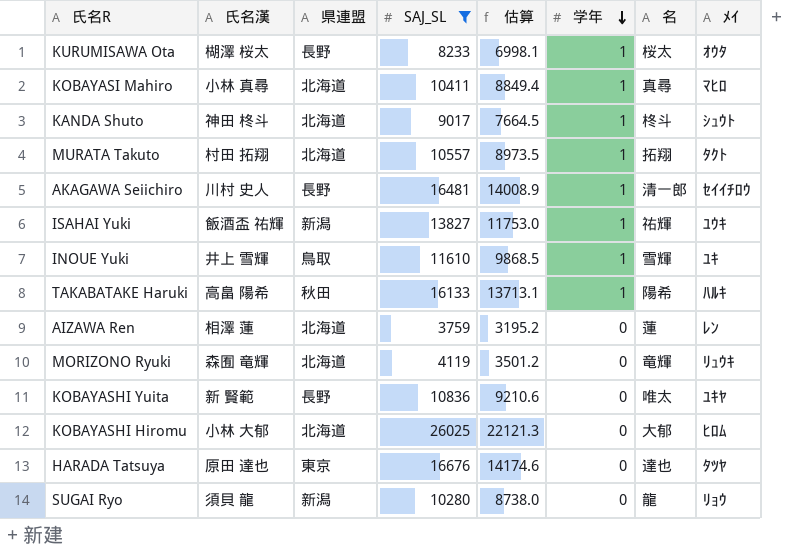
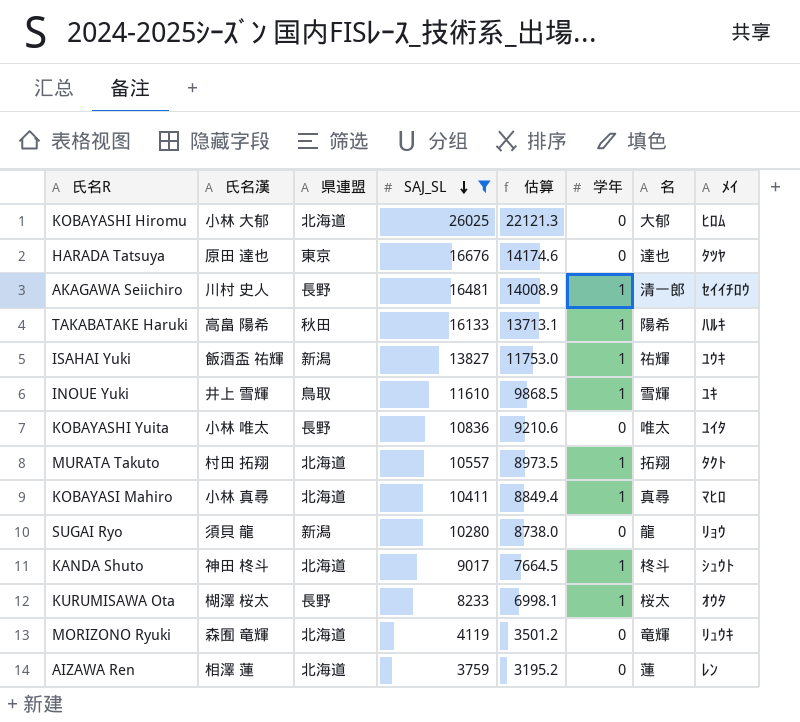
row order: 学年 descending -> SAJ_SL descending
KOBAYASHI Yuita | 氏名漢: 新 賢範 -> 小林 唯太
KOBAYASHI Yuita | ﾒｲ: ﾕｷﾔ -> ﾕｲﾀ

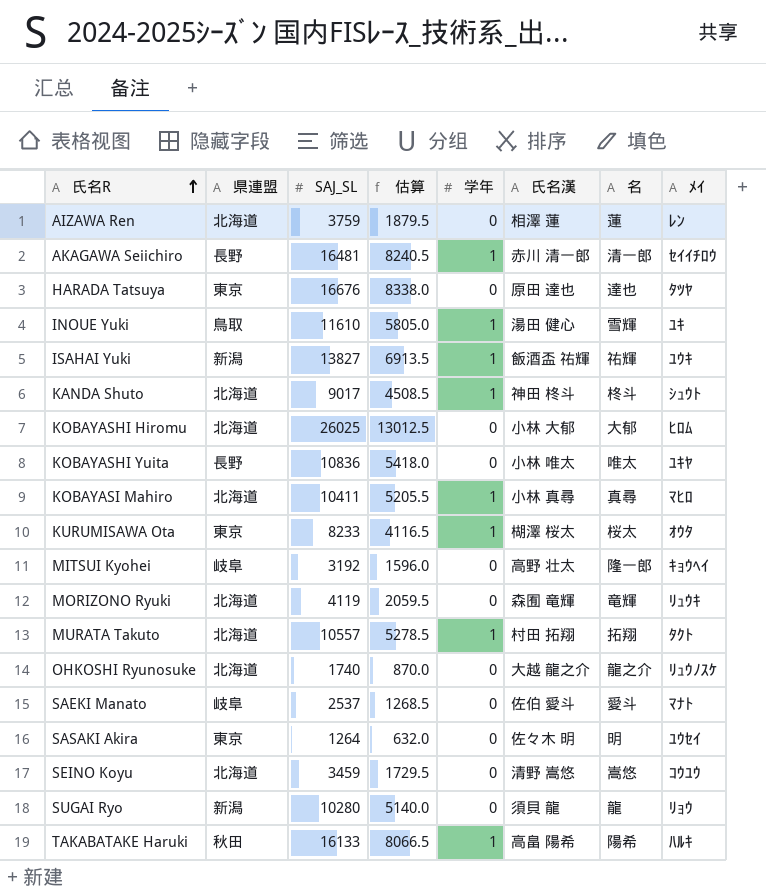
filter: SAJ_SL >= 3759 -> none
row order: SAJ_SL descending -> 氏名R ascending
column 估算 | formula: [SAJ_SL] * 0.85 -> [SAJ_SL] * 0.5
column 氏名漢 | position: 2 -> 6
AKAGAWA Seiichiro | 氏名漢: 川村 史人 -> 赤川 清一郎
INOUE Yuki | 氏名漢: 井上 雪輝 -> 湯田 健心
KOBAYASHI Yuita | ﾒｲ: ﾕｲﾀ -> ﾕｷﾔ
KURUMISAWA Ota | 県連盟: 長野 -> 東京

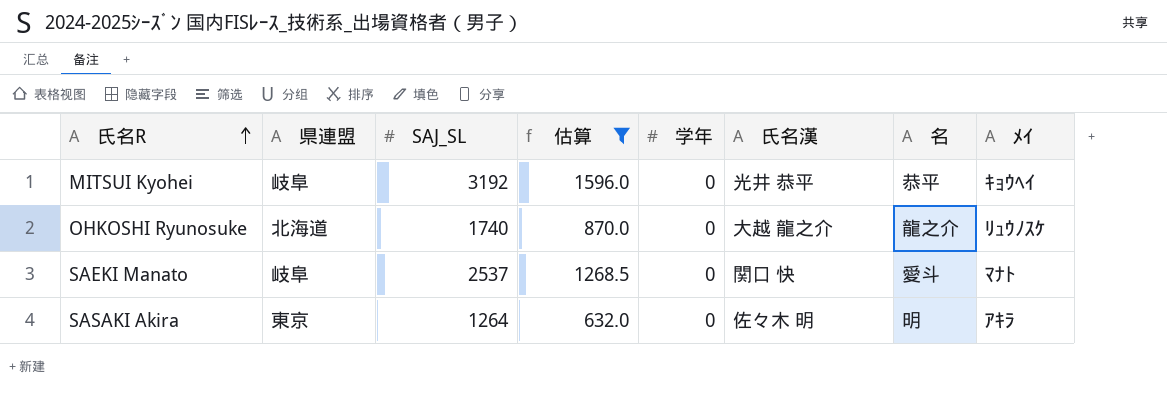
filter: none -> 估算 <= 1596.0
MITSUI Kyohei | 氏名漢: 高野 壮太 -> 光井 恭平
MITSUI Kyohei | 名: 隆一郎 -> 恭平
SAEKI Manato | 氏名漢: 佐伯 愛斗 -> 関口 快
SASAKI Akira | ﾒｲ: ﾕｳｾｲ -> ｱｷﾗ

